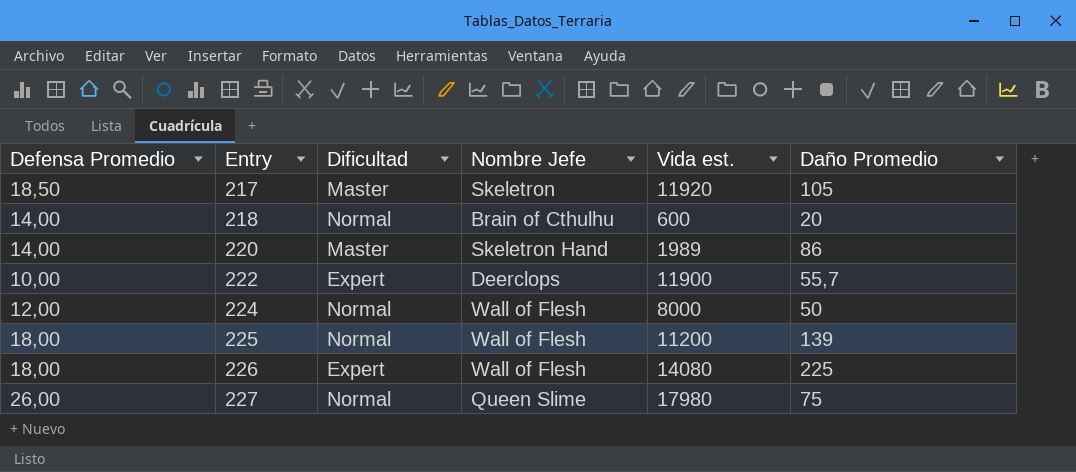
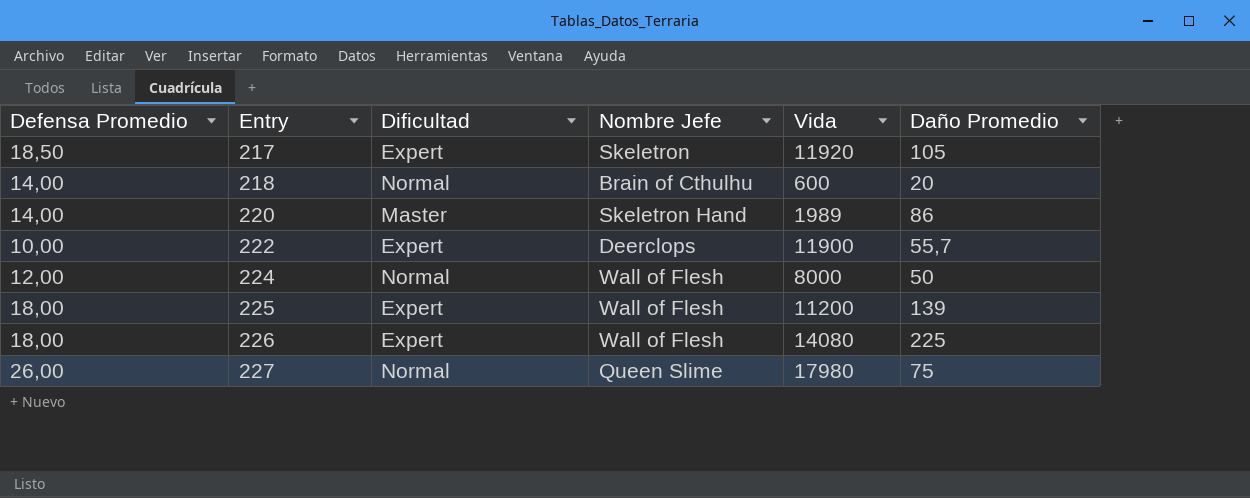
column name: Vida est. -> Vida
217 | Dificultad: Master -> Expert
225 | Dificultad: Normal -> Expert

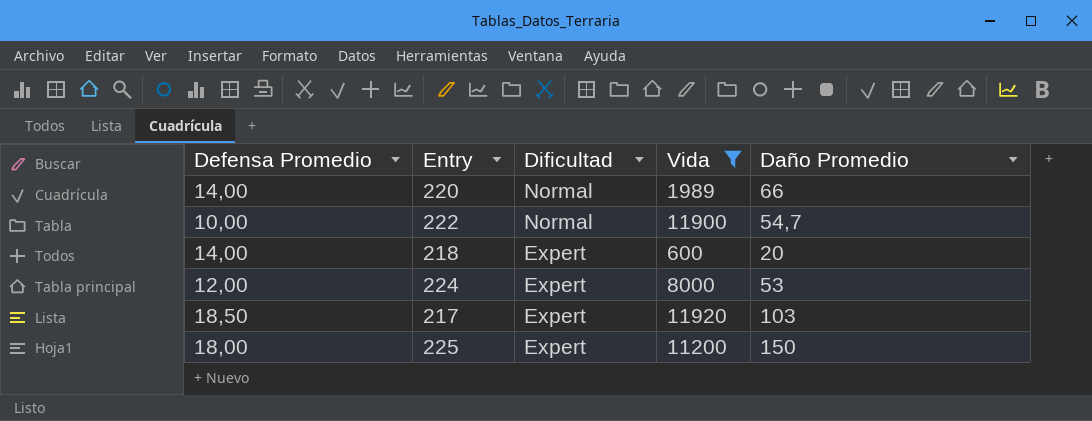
filter: none -> Vida <= 11920
row order: Entry ascending -> Dificultad descending
column Nombre Jefe | position: 4 -> none
220 | Dificultad: Master -> Normal
220 | Daño Promedio: 86 -> 66
222 | Dificultad: Expert -> Normal
222 | Daño Promedio: 55,7 -> 54,7
218 | Dificultad: Normal -> Expert
224 | Dificultad: Normal -> Expert
224 | Daño Promedio: 50 -> 53
217 | Daño Promedio: 105 -> 103
225 | Daño Promedio: 139 -> 150

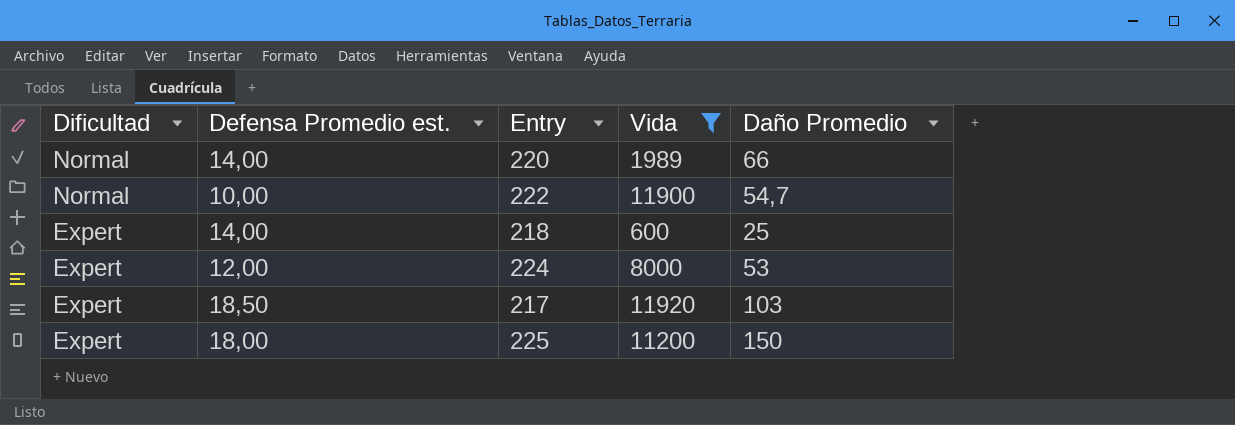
column Dificultad | position: 3 -> 1
column name: Defensa Promedio -> Defensa Promedio est.
218 | Daño Promedio: 20 -> 25

